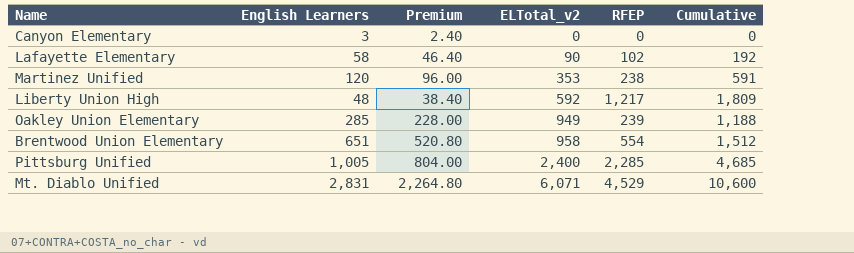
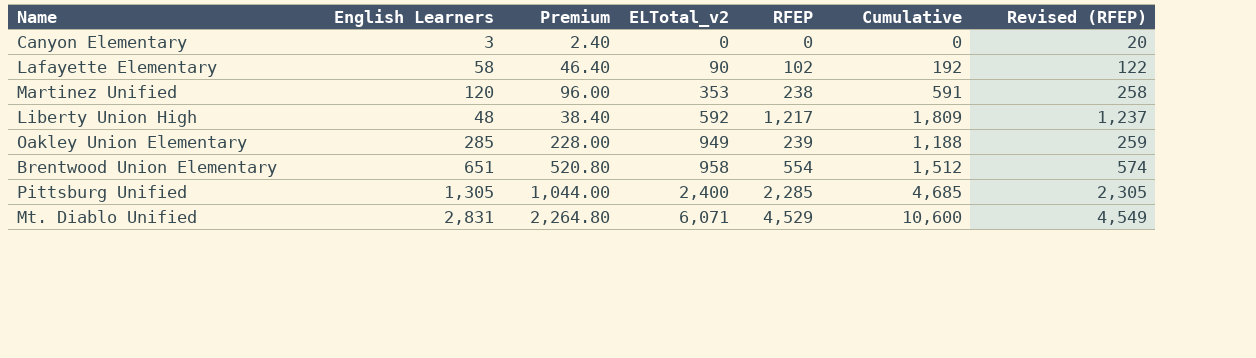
column Revised (RFEP) | formula: none -> [RFEP] + 20
Pittsburg Unified | English Learners: 1,005 -> 1,305
Pittsburg Unified | Premium: 804.00 -> 1,044.00

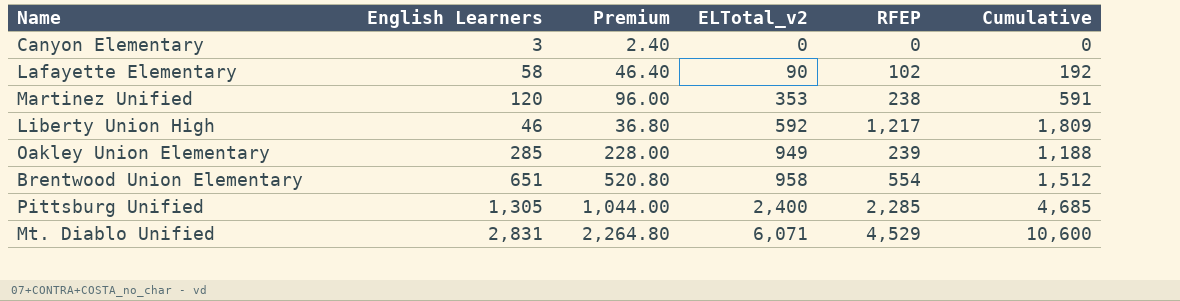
column Revised (RFEP) | formula: [RFEP] + 20 -> none
Liberty Union High | English Learners: 48 -> 46
Liberty Union High | Premium: 38.40 -> 36.80

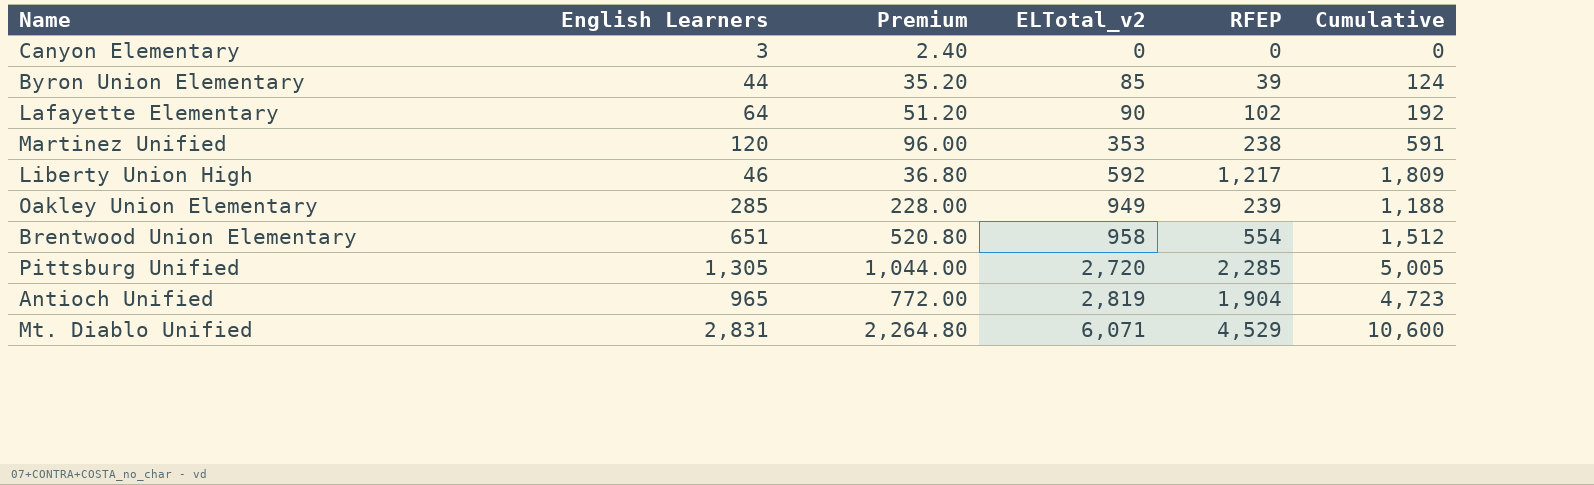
row Byron Union Elementary: none -> 44 | 35.20 | 85 | 39 | 124
Lafayette Elementary | English Learners: 58 -> 64
Lafayette Elementary | Premium: 46.40 -> 51.20
Pittsburg Unified | ELTotal_v2: 2,400 -> 2,720
Pittsburg Unified | Cumulative: 4,685 -> 5,005
row Antioch Unified: none -> 965 | 772.00 | 2,819 | 1,904 | 4,723

